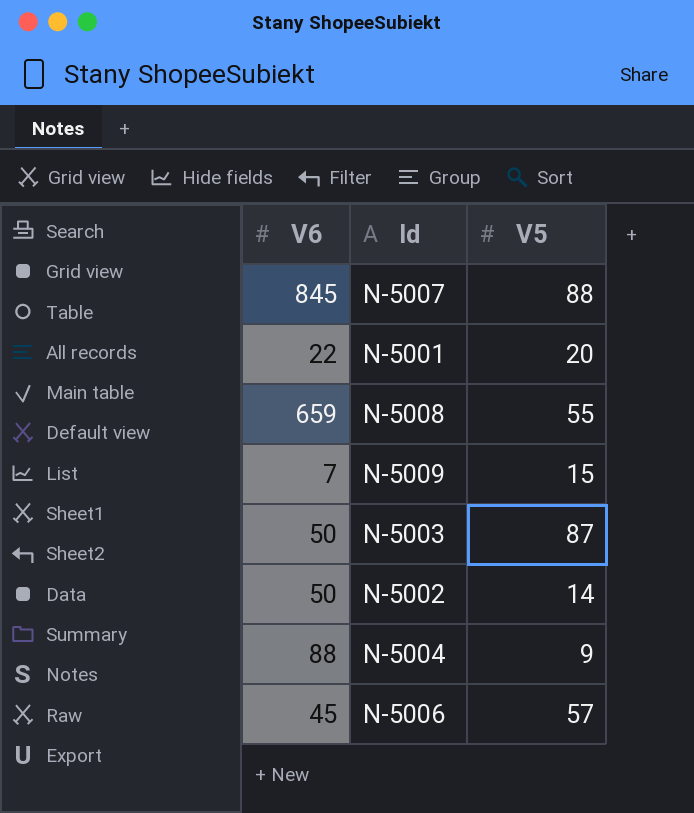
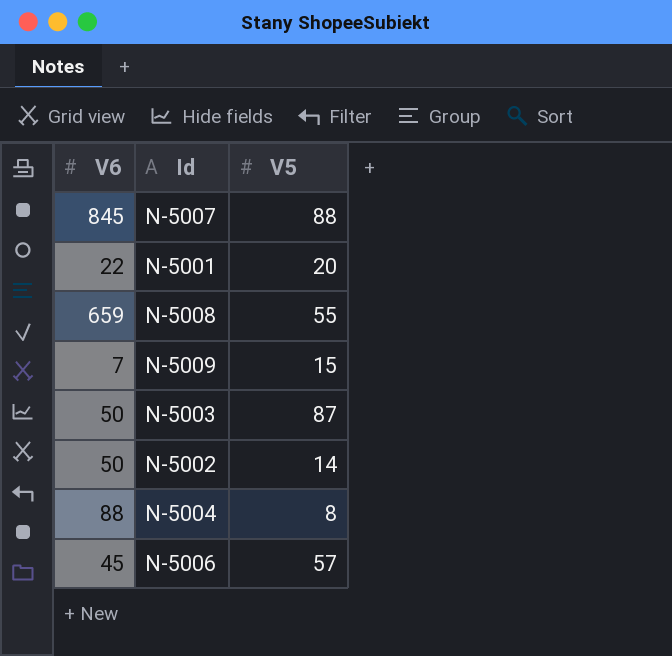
N-5004 | V5: 9 -> 8

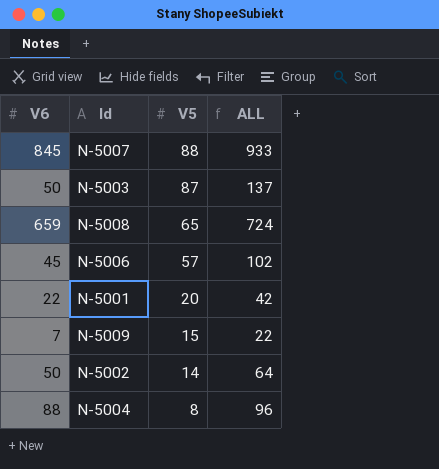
row order: none -> V5 descending
column ALL | formula: none -> [V6] + [V5]
N-5008 | V5: 55 -> 65

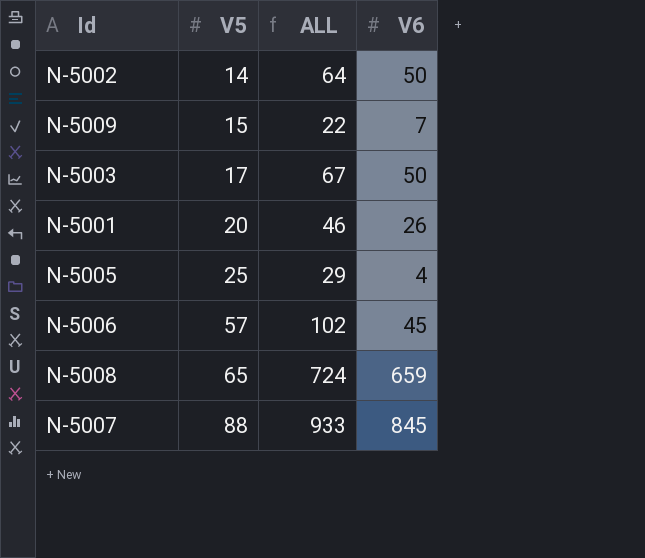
row order: V5 descending -> V5 ascending
column V6 | position: 1 -> 4
row N-5004: 88 | 8 | 96 -> none
N-5003 | V5: 87 -> 17
N-5003 | ALL: 137 -> 67
N-5001 | ALL: 42 -> 46
N-5001 | V6: 22 -> 26
row N-5005: none -> 25 | 29 | 4

